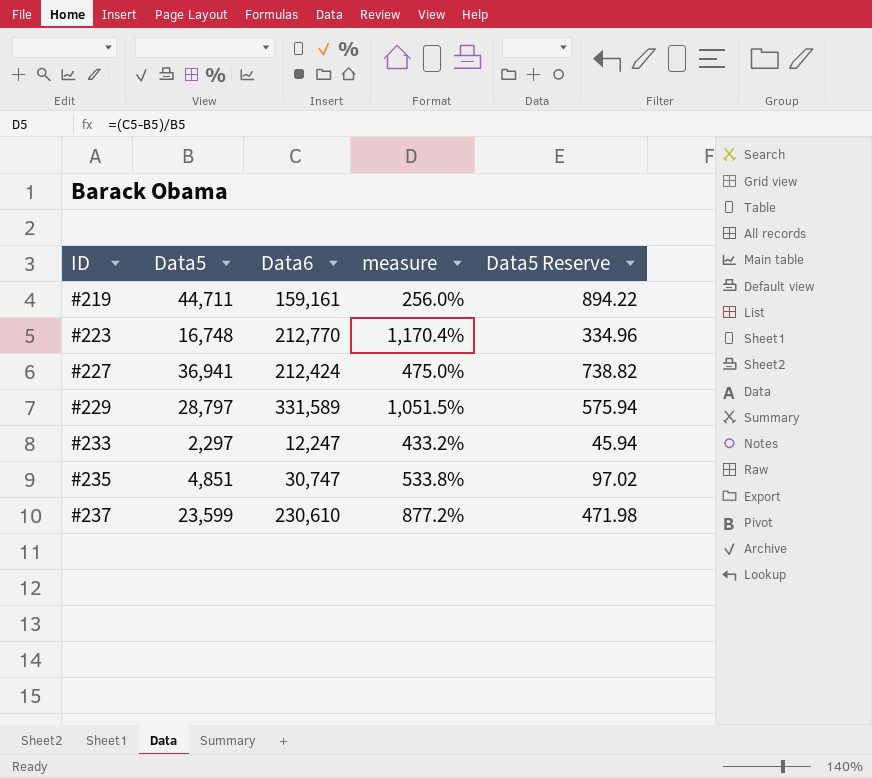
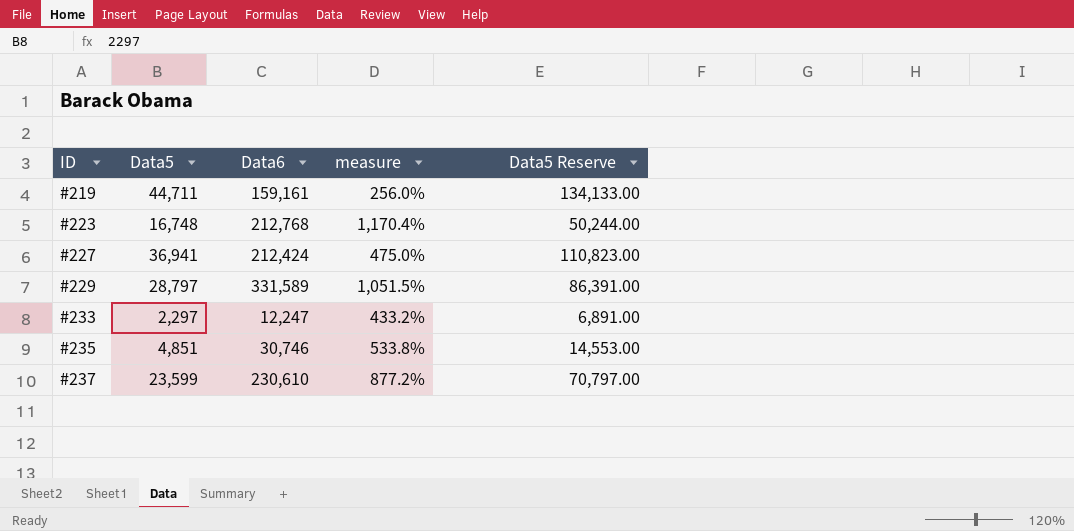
column Data5 Reserve | formula: [Data5] * 0.02 -> [Data5] * 3
#223 | Data6: 212,770 -> 212,768
#235 | Data6: 30,747 -> 30,746

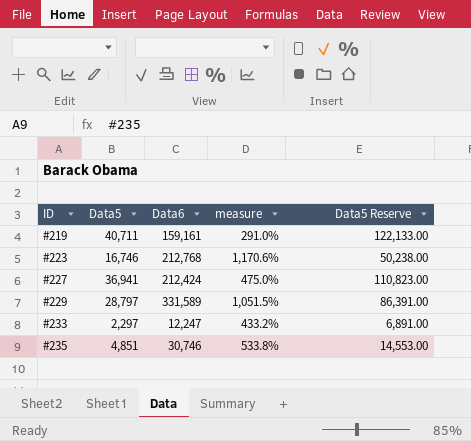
row #237: 23,599 | 230,610 | 877.2% | 70,797.00 -> none
#219 | Data5: 44,711 -> 40,711
#219 | measure: 256.0% -> 291.0%
#219 | Data5 Reserve: 134,133.00 -> 122,133.00
#223 | Data5: 16,748 -> 16,746
#223 | measure: 1,170.4% -> 1,170.6%
#223 | Data5 Reserve: 50,244.00 -> 50,238.00

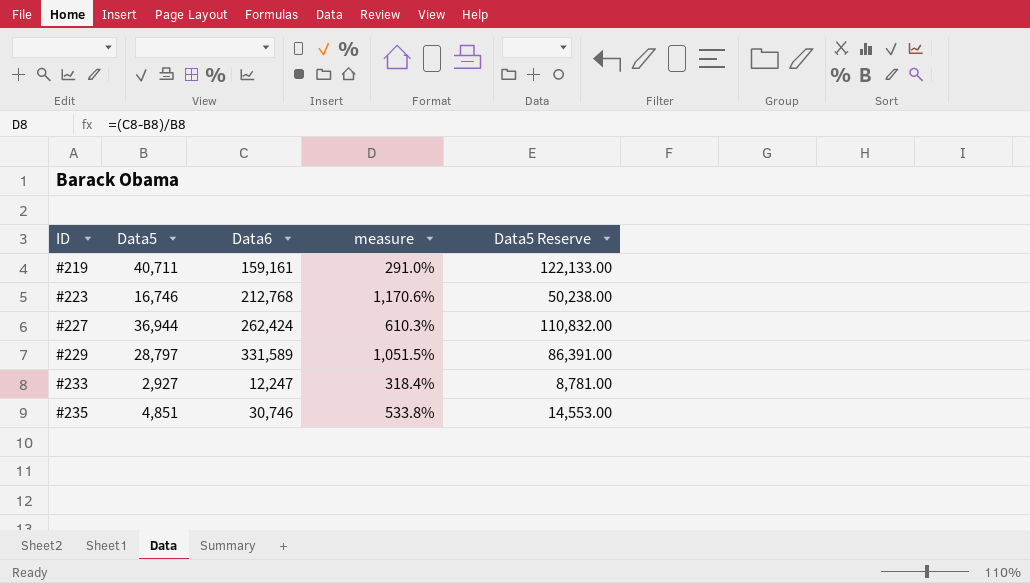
#227 | Data5: 36,941 -> 36,944
#227 | Data6: 212,424 -> 262,424
#227 | measure: 475.0% -> 610.3%
#227 | Data5 Reserve: 110,823.00 -> 110,832.00
#233 | Data5: 2,297 -> 2,927
#233 | measure: 433.2% -> 318.4%
#233 | Data5 Reserve: 6,891.00 -> 8,781.00

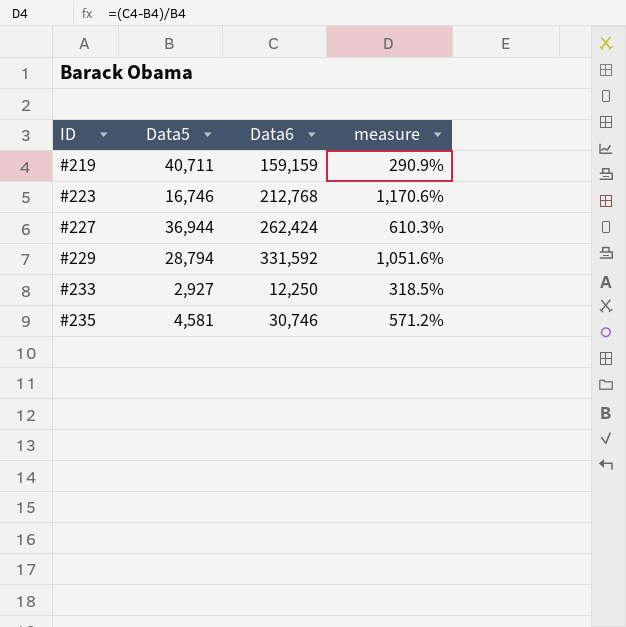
column Data5 Reserve | formula: [Data5] * 3 -> none
#219 | Data6: 159,161 -> 159,159
#219 | measure: 291.0% -> 290.9%
#229 | Data5: 28,797 -> 28,794
#229 | Data6: 331,589 -> 331,592
#229 | measure: 1,051.5% -> 1,051.6%
#233 | Data6: 12,247 -> 12,250
#233 | measure: 318.4% -> 318.5%
#235 | Data5: 4,851 -> 4,581
#235 | measure: 533.8% -> 571.2%

